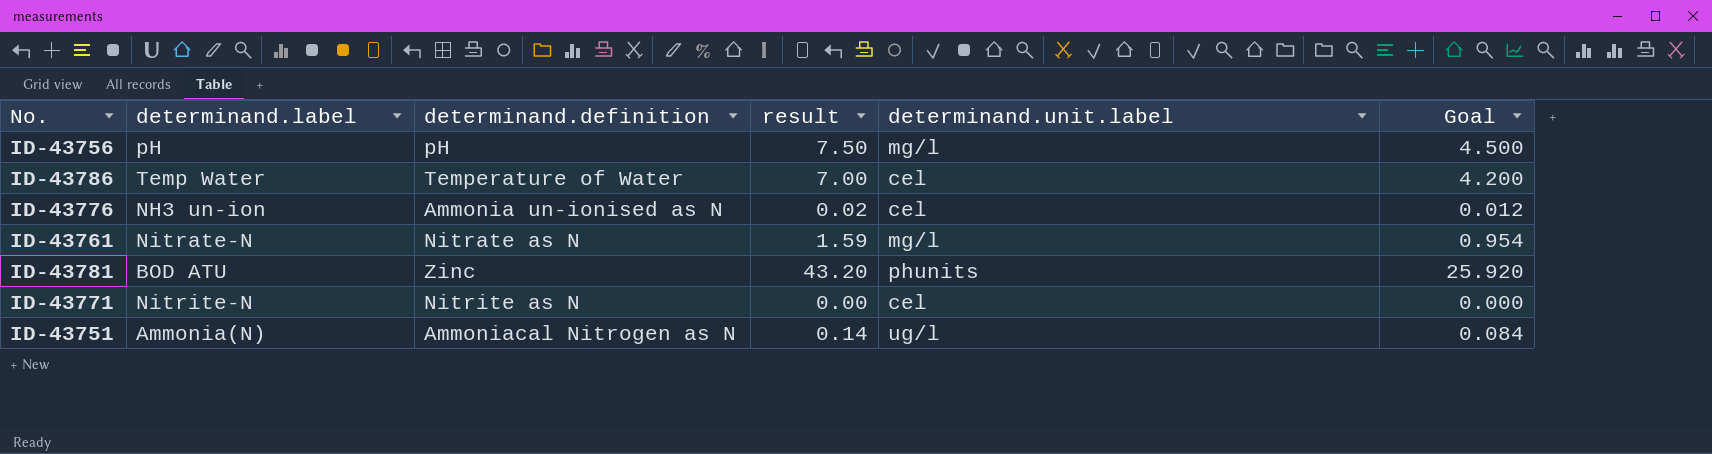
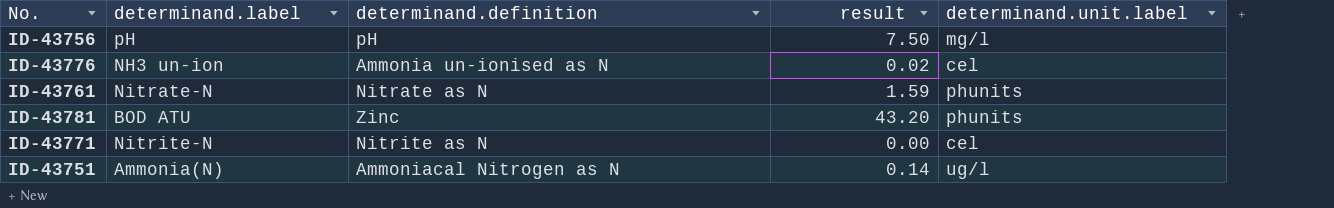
column Goal | formula: [result] * 0.6 -> none
row ID-43786: Temp Water | Temperature of Water | 7.00 | cel | 4.200 -> none
ID-43761 | determinand.unit.label: mg/l -> phunits

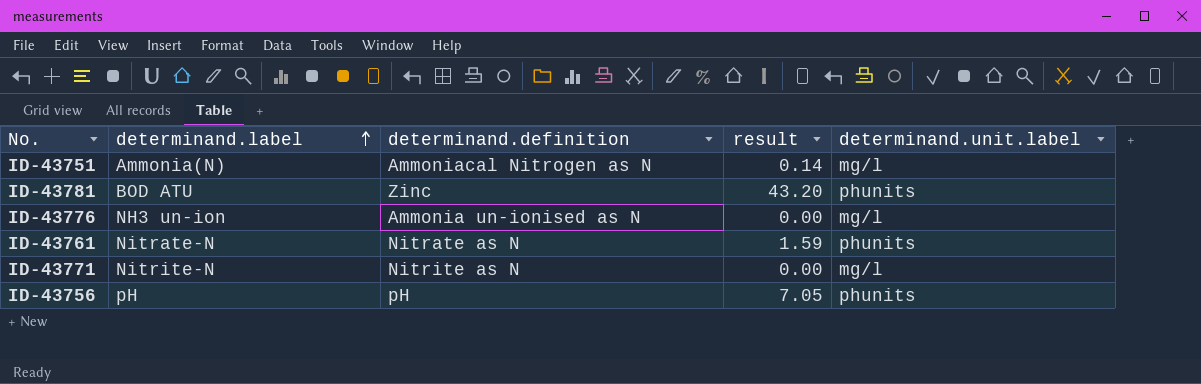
row order: none -> determinand.label ascending
ID-43751 | determinand.unit.label: ug/l -> mg/l
ID-43776 | result: 0.02 -> 0.00
ID-43776 | determinand.unit.label: cel -> mg/l
ID-43771 | determinand.unit.label: cel -> mg/l
ID-43756 | result: 7.50 -> 7.05
ID-43756 | determinand.unit.label: mg/l -> phunits

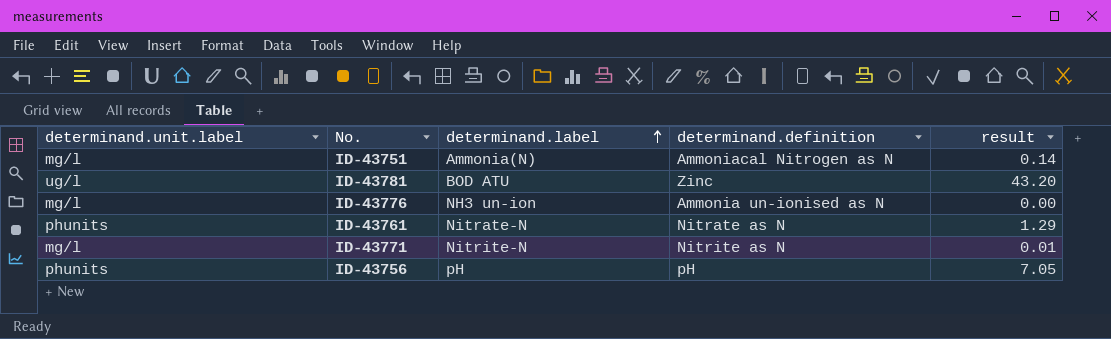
column determinand.unit.label | position: 5 -> 1
ID-43781 | determinand.unit.label: phunits -> ug/l
ID-43761 | result: 1.59 -> 1.29
ID-43771 | result: 0.00 -> 0.01

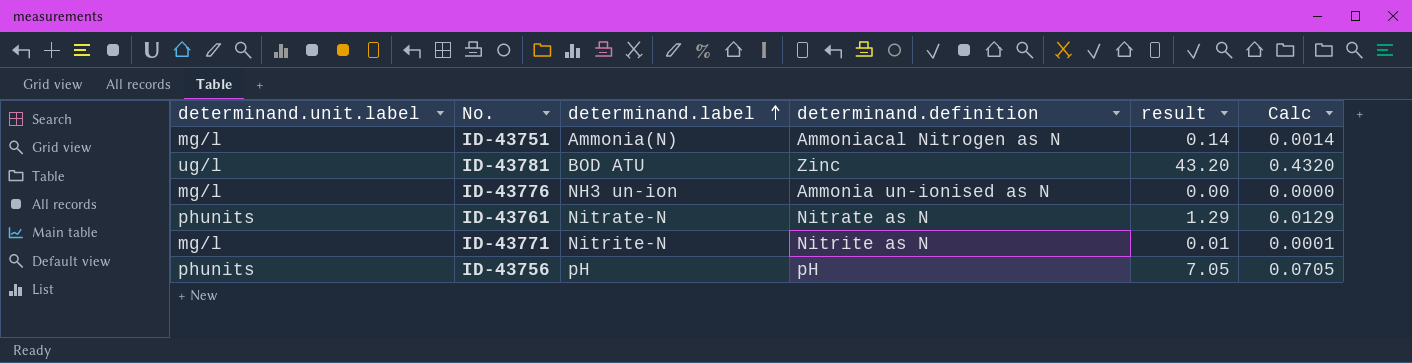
column Calc | formula: none -> [result] * 0.01

